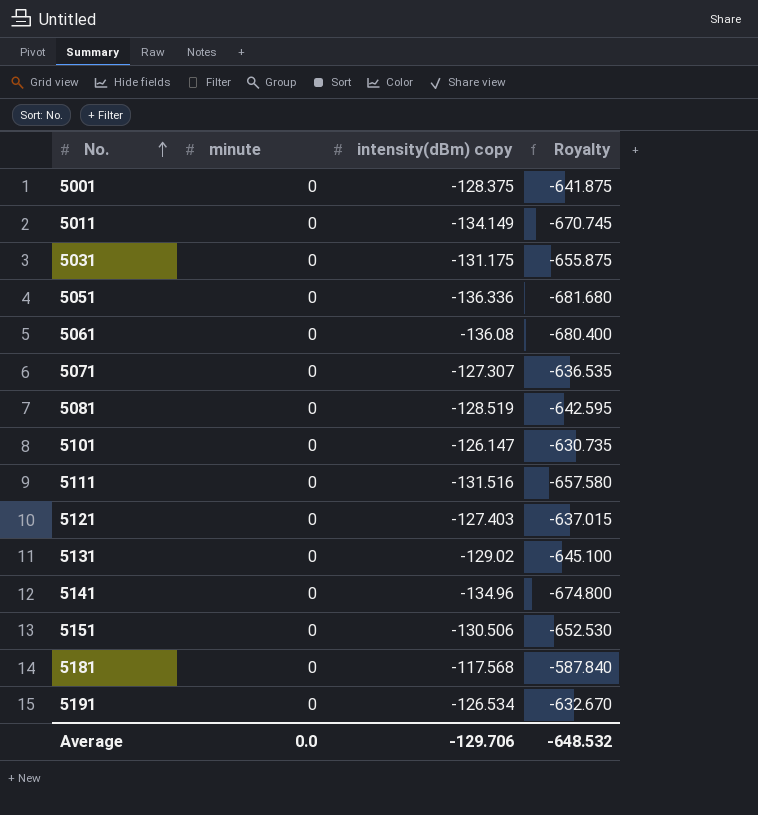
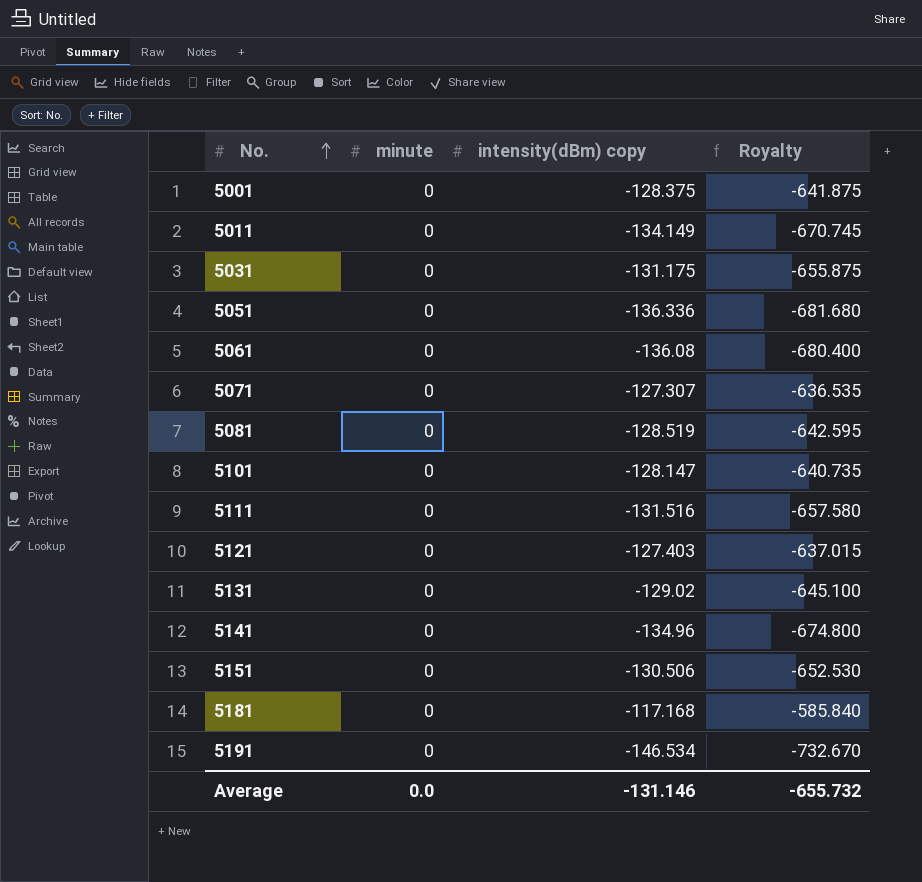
5101 | intensity(dBm) copy: -126.147 -> -128.147
5101 | Royalty: -630.735 -> -640.735
5181 | intensity(dBm) copy: -117.568 -> -117.168
5181 | Royalty: -587.840 -> -585.840
5191 | intensity(dBm) copy: -126.534 -> -146.534
5191 | Royalty: -632.670 -> -732.670
Average | intensity(dBm) copy: -129.706 -> -131.146
Average | Royalty: -648.532 -> -655.732

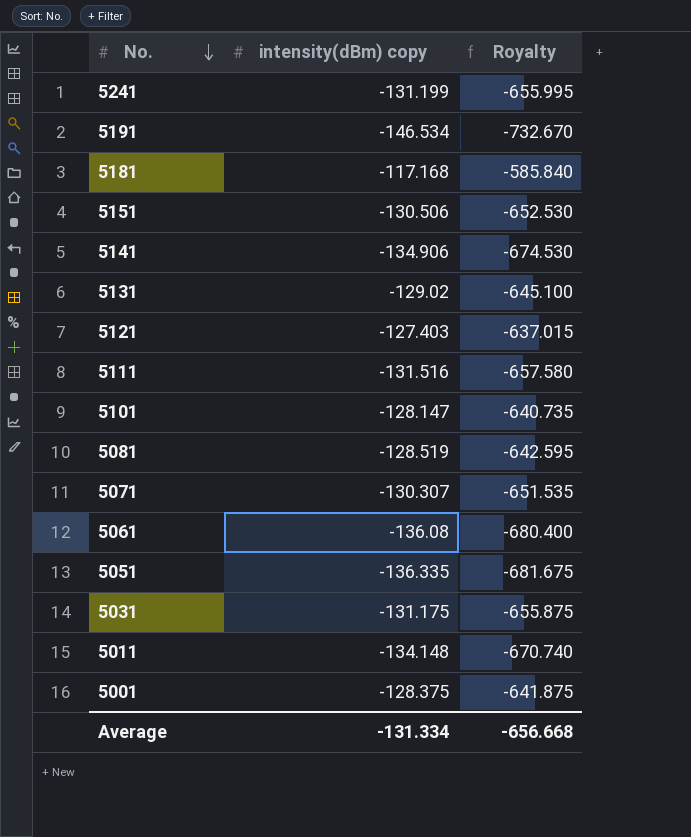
row order: No. ascending -> No. descending
column minute | position: 2 -> none
row 5241: none -> -131.199 | -655.995
5141 | intensity(dBm) copy: -134.96 -> -134.906
5141 | Royalty: -674.800 -> -674.530
5071 | intensity(dBm) copy: -127.307 -> -130.307
5071 | Royalty: -636.535 -> -651.535
5051 | intensity(dBm) copy: -136.336 -> -136.335
5051 | Royalty: -681.680 -> -681.675
5011 | intensity(dBm) copy: -134.149 -> -134.148
5011 | Royalty: -670.745 -> -670.740
Average | intensity(dBm) copy: -131.146 -> -131.334
Average | Royalty: -655.732 -> -656.668

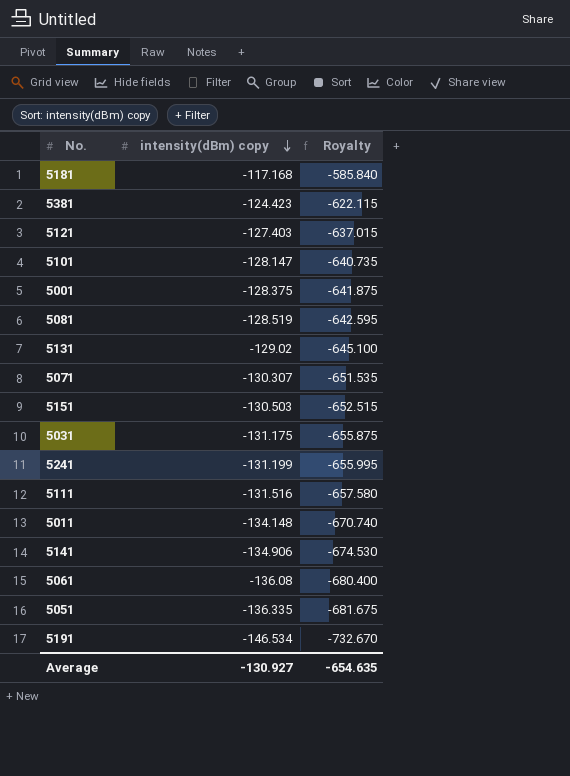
row order: No. descending -> intensity(dBm) copy descending
row 5381: none -> -124.423 | -622.115
5151 | intensity(dBm) copy: -130.506 -> -130.503
5151 | Royalty: -652.530 -> -652.515
Average | intensity(dBm) copy: -131.334 -> -130.927
Average | Royalty: -656.668 -> -654.635

